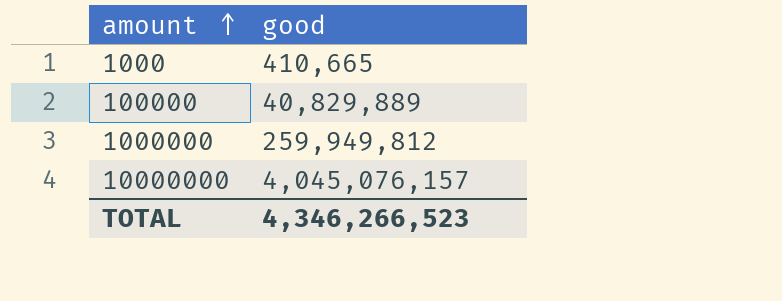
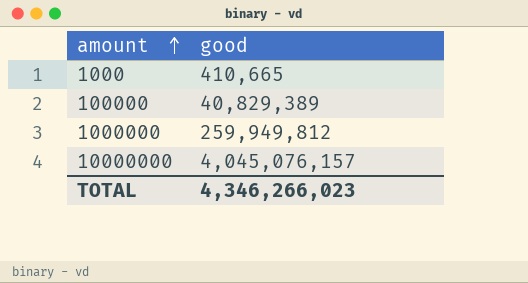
100000 | good: 40,829,889 -> 40,829,389
TOTAL | good: 4,346,266,523 -> 4,346,266,023

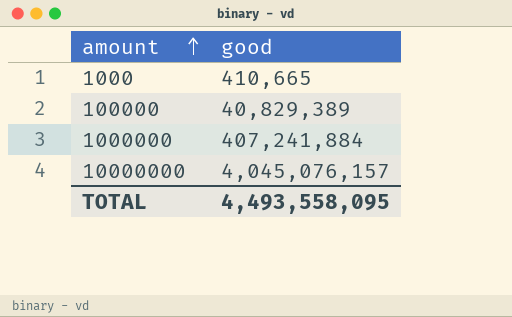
1000000 | good: 259,949,812 -> 407,241,884
TOTAL | good: 4,346,266,023 -> 4,493,558,095

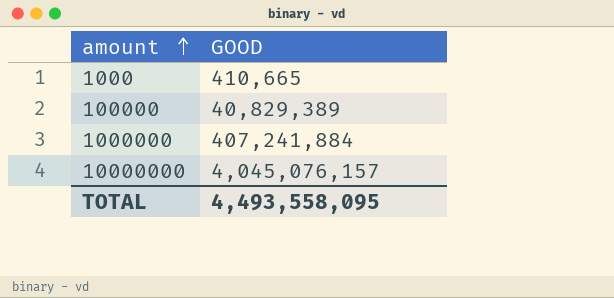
column name: good -> GOOD

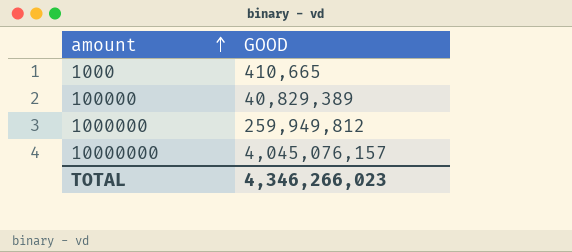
1000000 | GOOD: 407,241,884 -> 259,949,812
TOTAL | GOOD: 4,493,558,095 -> 4,346,266,023

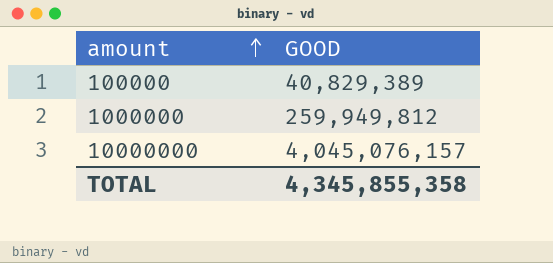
row 1000: 410,665 -> none
TOTAL | GOOD: 4,346,266,023 -> 4,345,855,358

